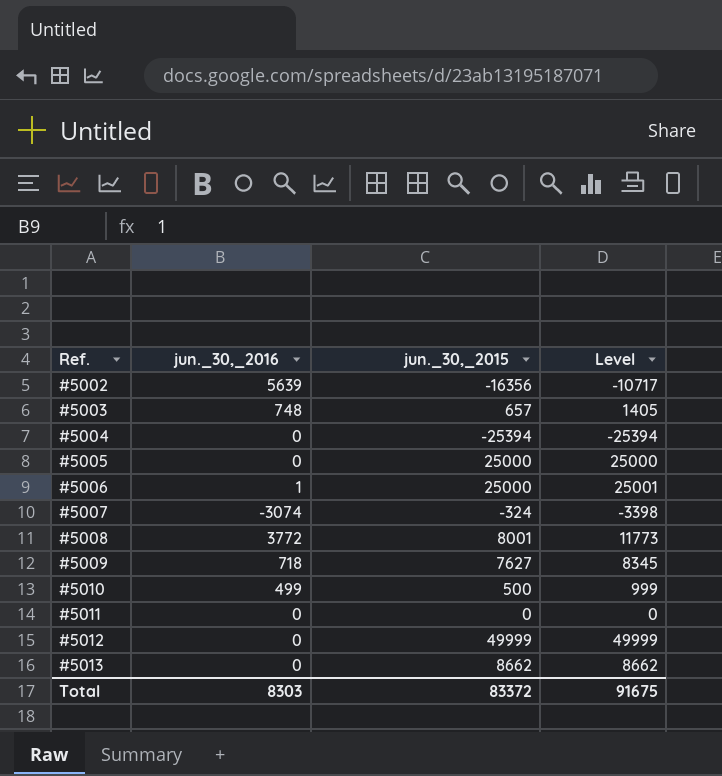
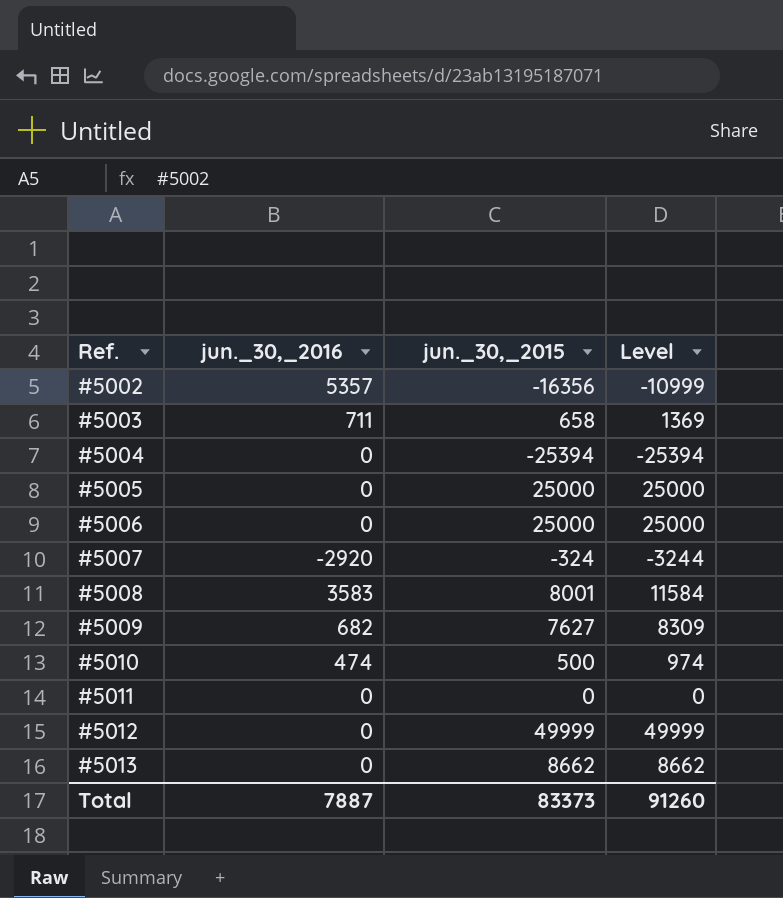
#5002 | jun._30,_2016: 5639 -> 5357
#5002 | Level: -10717 -> -10999
#5003 | jun._30,_2016: 748 -> 711
#5003 | jun._30,_2015: 657 -> 658
#5003 | Level: 1405 -> 1369
#5006 | jun._30,_2016: 1 -> 0
#5006 | Level: 25001 -> 25000
#5007 | jun._30,_2016: -3074 -> -2920
#5007 | Level: -3398 -> -3244
#5008 | jun._30,_2016: 3772 -> 3583
#5008 | Level: 11773 -> 11584
#5009 | jun._30,_2016: 718 -> 682
#5009 | Level: 8345 -> 8309
#5010 | jun._30,_2016: 499 -> 474
#5010 | Level: 999 -> 974
Total | jun._30,_2016: 8303 -> 7887
Total | jun._30,_2015: 83372 -> 83373
Total | Level: 91675 -> 91260

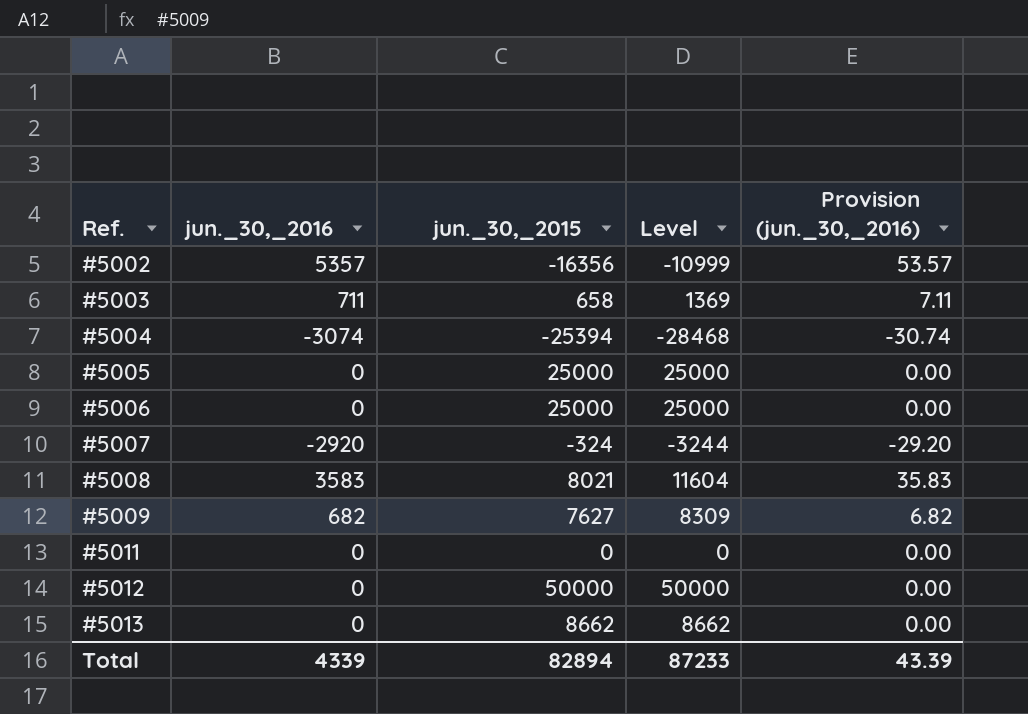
column Provision (jun._30,_2016) | formula: none -> [jun._30,_2016] * 0.01
row #5010: 474 | 500 | 974 -> none
#5004 | jun._30,_2016: 0 -> -3074
#5004 | Level: -25394 -> -28468
#5008 | jun._30,_2015: 8001 -> 8021
#5008 | Level: 11584 -> 11604
#5012 | jun._30,_2015: 49999 -> 50000
#5012 | Level: 49999 -> 50000
Total | jun._30,_2016: 7887 -> 4339
Total | jun._30,_2015: 83373 -> 82894
Total | Level: 91260 -> 87233

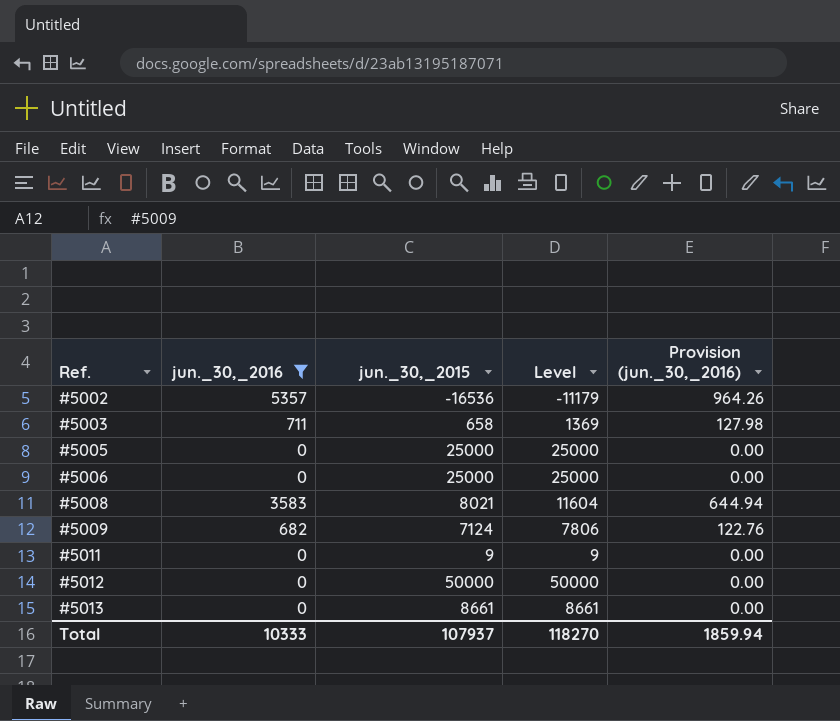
filter: none -> jun._30,_2016 >= 0
column Provision (jun._30,_2016) | formula: [jun._30,_2016] * 0.01 -> [jun._30,_2016] * 0.18
#5002 | jun._30,_2015: -16356 -> -16536
#5002 | Level: -10999 -> -11179
#5009 | jun._30,_2015: 7627 -> 7124
#5009 | Level: 8309 -> 7806
#5011 | jun._30,_2015: 0 -> 9
#5011 | Level: 0 -> 9
#5013 | jun._30,_2015: 8662 -> 8661
#5013 | Level: 8662 -> 8661
Total | jun._30,_2016: 4339 -> 10333
Total | jun._30,_2015: 82894 -> 107937
Total | Level: 87233 -> 118270
Total | Provision (jun._30,_2016): 43.39 -> 1859.94

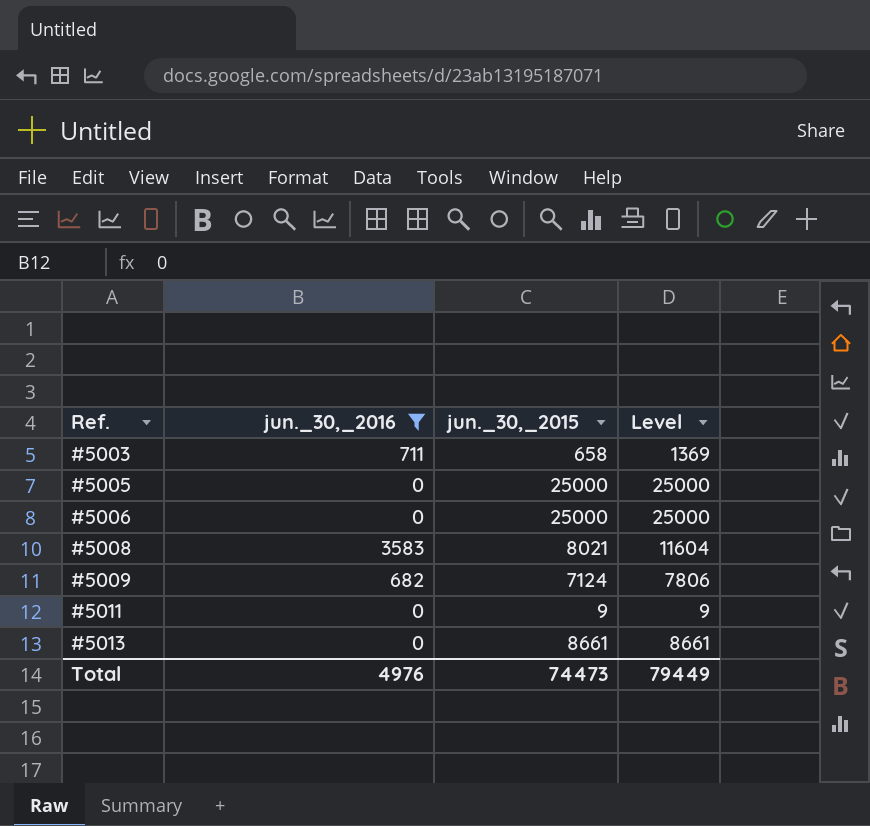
column Provision (jun._30,_2016) | formula: [jun._30,_2016] * 0.18 -> none
row #5002: 5357 | -16536 | -11179 | 964.26 -> none
row #5012: 0 | 50000 | 50000 | 0.00 -> none
Total | jun._30,_2016: 10333 -> 4976
Total | jun._30,_2015: 107937 -> 74473
Total | Level: 118270 -> 79449

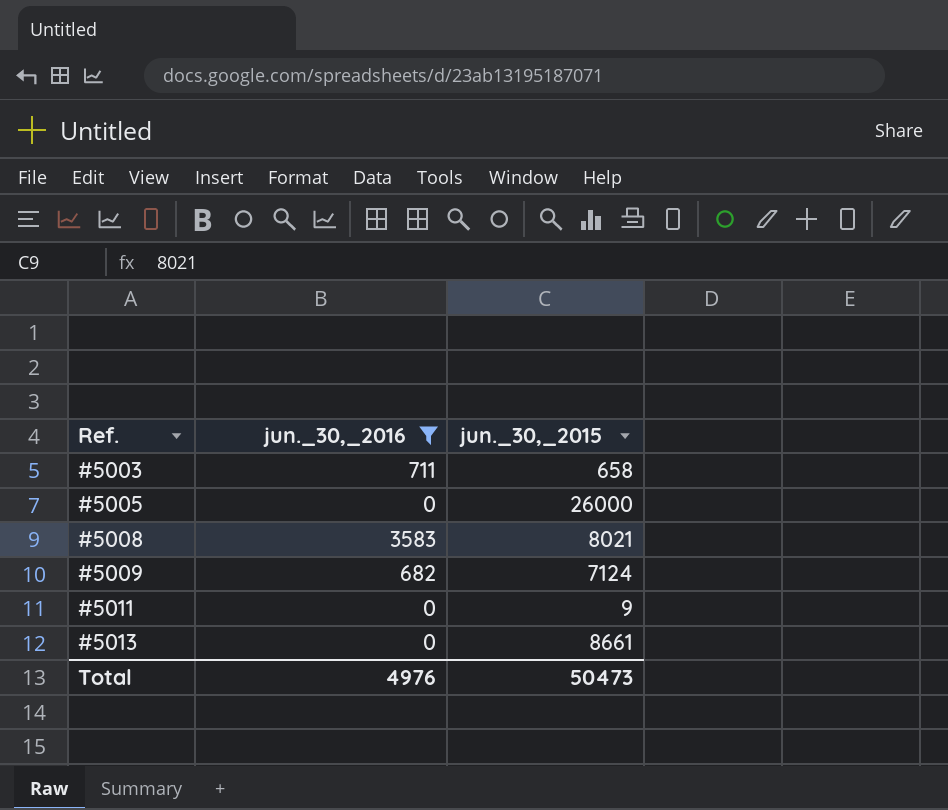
column Level | formula: [jun._30,_2016] + [jun._30,_2015] -> none
row #5006: 0 | 25000 | 25000 -> none
#5005 | jun._30,_2015: 25000 -> 26000
Total | jun._30,_2015: 74473 -> 50473

